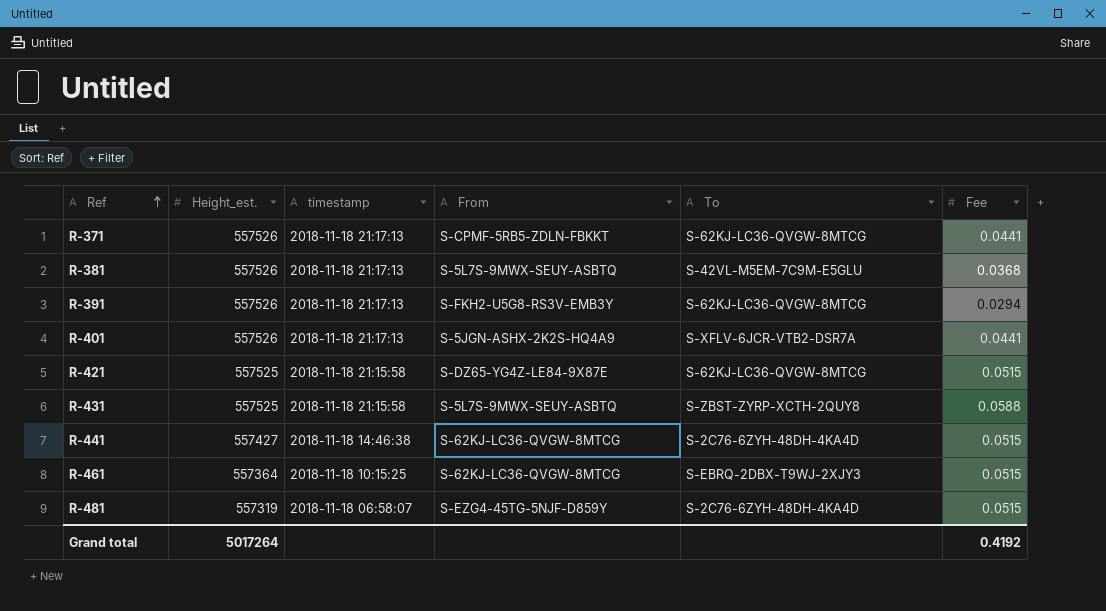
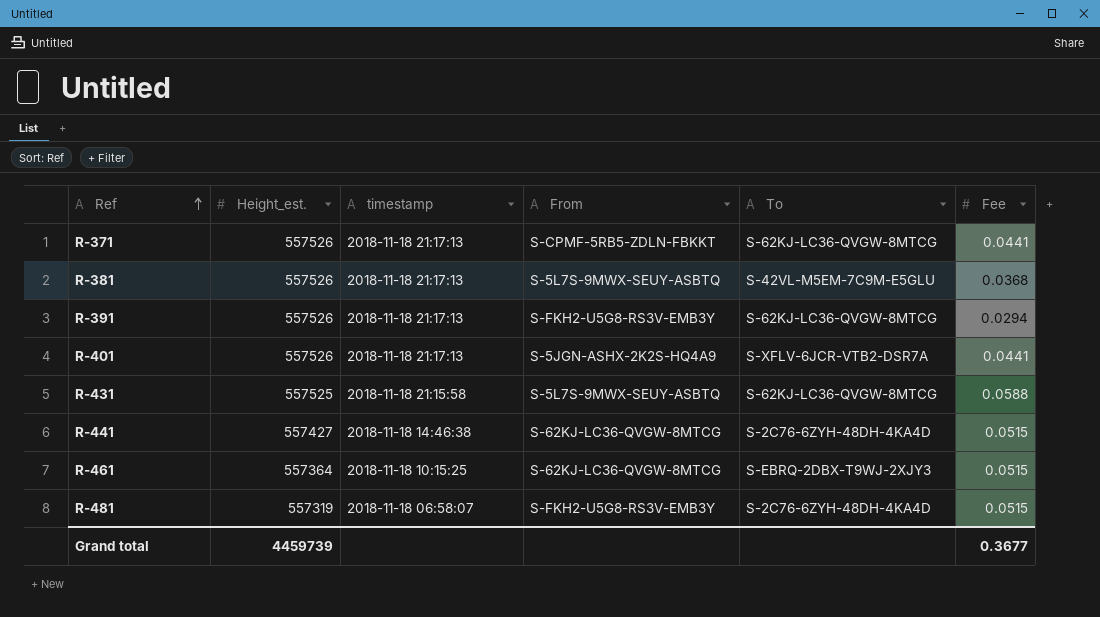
row R-421: 557525 | 2018-11-18 21:15:58 | S-DZ65-YG4Z-LE84-9X87E | S-62KJ-LC36-QVGW-8MTCG | 0.0515 -> none
R-431 | To: S-ZBST-ZYRP-XCTH-2QUY8 -> S-62KJ-LC36-QVGW-8MTCG
R-481 | From: S-EZG4-45TG-5NJF-D859Y -> S-FKH2-U5G8-RS3V-EMB3Y
Grand total | Height_est.: 5017264 -> 4459739
Grand total | Fee: 0.4192 -> 0.3677

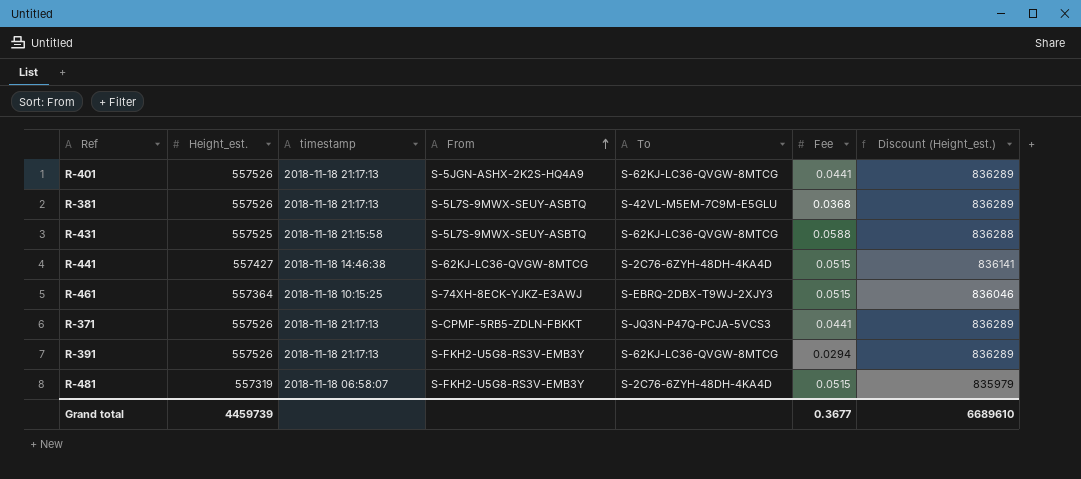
row order: Ref ascending -> From ascending
column Discount (Height_est.) | formula: none -> [Height_est.] * 1.5
R-401 | To: S-XFLV-6JCR-VTB2-DSR7A -> S-62KJ-LC36-QVGW-8MTCG
R-461 | From: S-62KJ-LC36-QVGW-8MTCG -> S-74XH-8ECK-YJKZ-E3AWJ
R-371 | To: S-62KJ-LC36-QVGW-8MTCG -> S-JQ3N-P47Q-PCJA-5VCS3

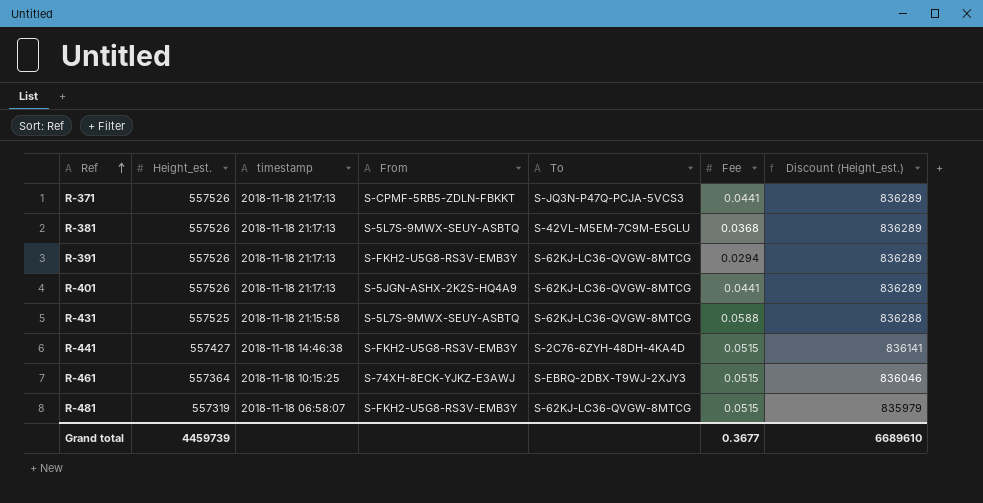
row order: From ascending -> Ref ascending
R-441 | From: S-62KJ-LC36-QVGW-8MTCG -> S-FKH2-U5G8-RS3V-EMB3Y
R-481 | To: S-2C76-6ZYH-48DH-4KA4D -> S-62KJ-LC36-QVGW-8MTCG

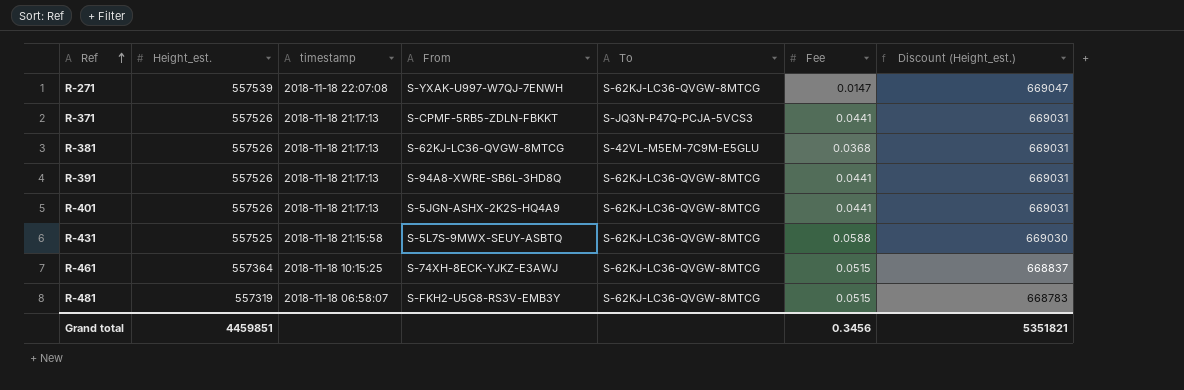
column Discount (Height_est.) | formula: [Height_est.] * 1.5 -> [Height_est.] * 1.2
row R-441: 557427 | 2018-11-18 14:46:38 | S-FKH2-U5G8-RS3V-EMB3Y | S-2C76-6ZYH-48DH-4KA4D | 0.0515 | 836141 -> none
row R-271: none -> 557539 | 2018-11-18 22:07:08 | S-YXAK-U997-W7QJ-7ENWH | S-62KJ-LC36-QVGW-8MTCG | 0.0147 | 669047
R-381 | From: S-5L7S-9MWX-SEUY-ASBTQ -> S-62KJ-LC36-QVGW-8MTCG
R-391 | From: S-FKH2-U5G8-RS3V-EMB3Y -> S-94A8-XWRE-SB6L-3HD8Q
R-391 | Fee: 0.0294 -> 0.0441
R-461 | To: S-EBRQ-2DBX-T9WJ-2XJY3 -> S-62KJ-LC36-QVGW-8MTCG
Grand total | Height_est.: 4459739 -> 4459851
Grand total | Fee: 0.3677 -> 0.3456
Grand total | Discount (Height_est.): 6689610 -> 5351821

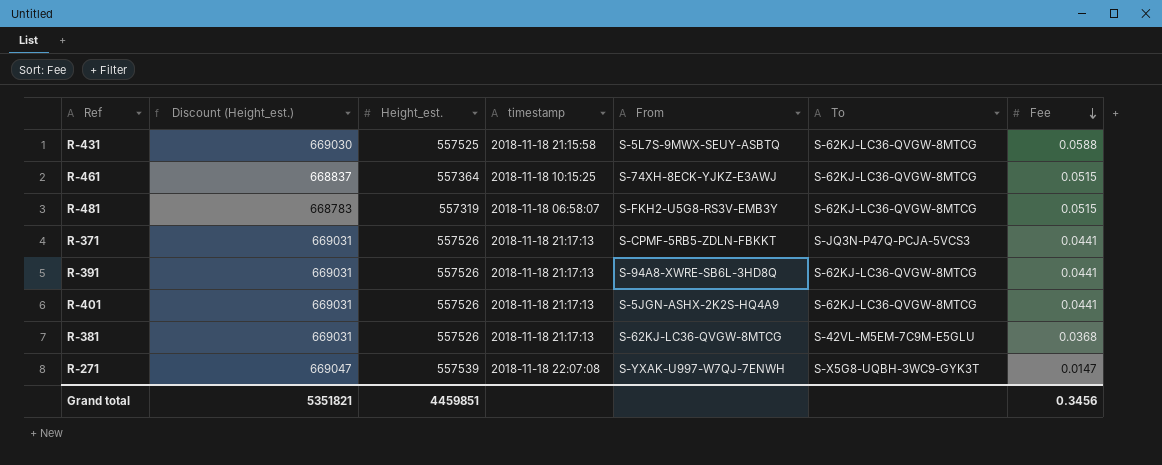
row order: Ref ascending -> Fee descending
column Discount (Height_est.) | position: 7 -> 2
R-271 | To: S-62KJ-LC36-QVGW-8MTCG -> S-X5G8-UQBH-3WC9-GYK3T

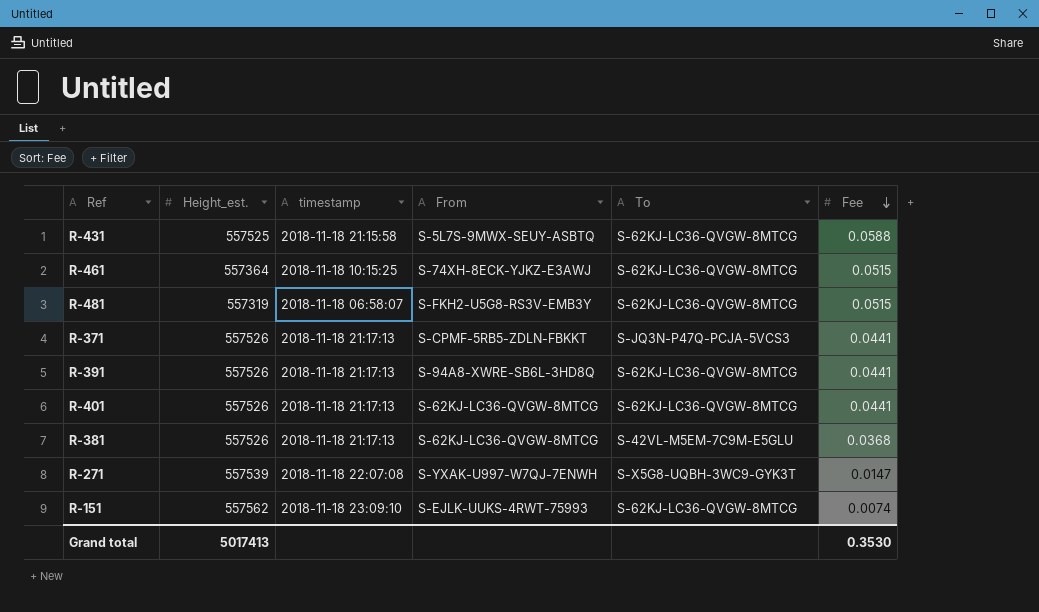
column Discount (Height_est.) | formula: [Height_est.] * 1.2 -> none
R-401 | From: S-5JGN-ASHX-2K2S-HQ4A9 -> S-62KJ-LC36-QVGW-8MTCG
row R-151: none -> 557562 | 2018-11-18 23:09:10 | S-EJLK-UUKS-4RWT-75993 | S-62KJ-LC36-QVGW-8MTCG | 0.0074
Grand total | Height_est.: 4459851 -> 5017413
Grand total | Fee: 0.3456 -> 0.3530

